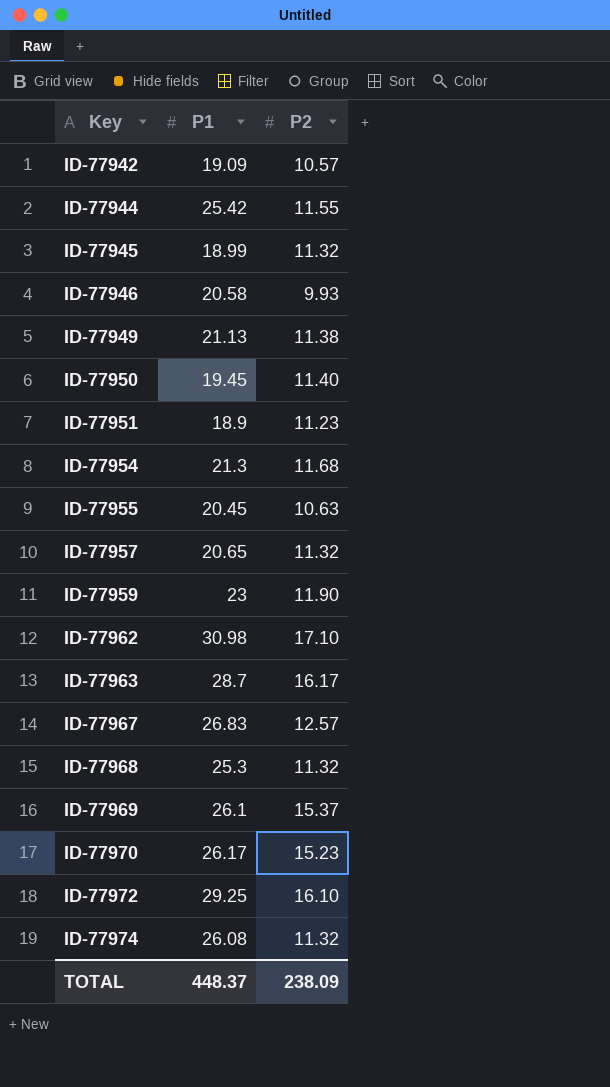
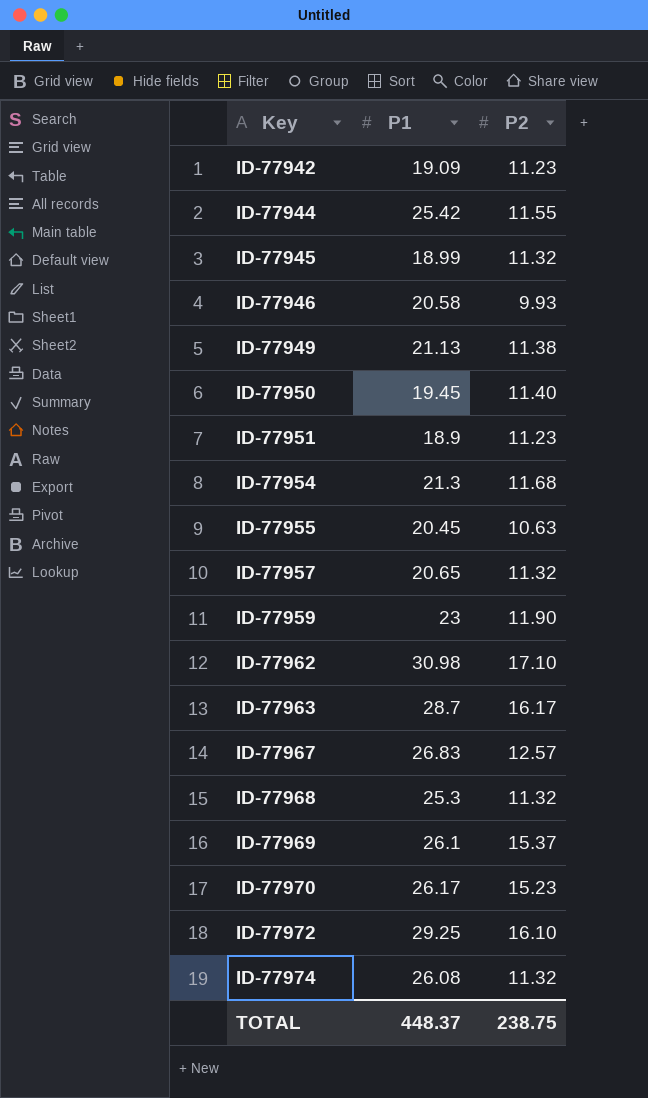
ID-77942 | P2: 10.57 -> 11.23
TOTAL | P2: 238.09 -> 238.75

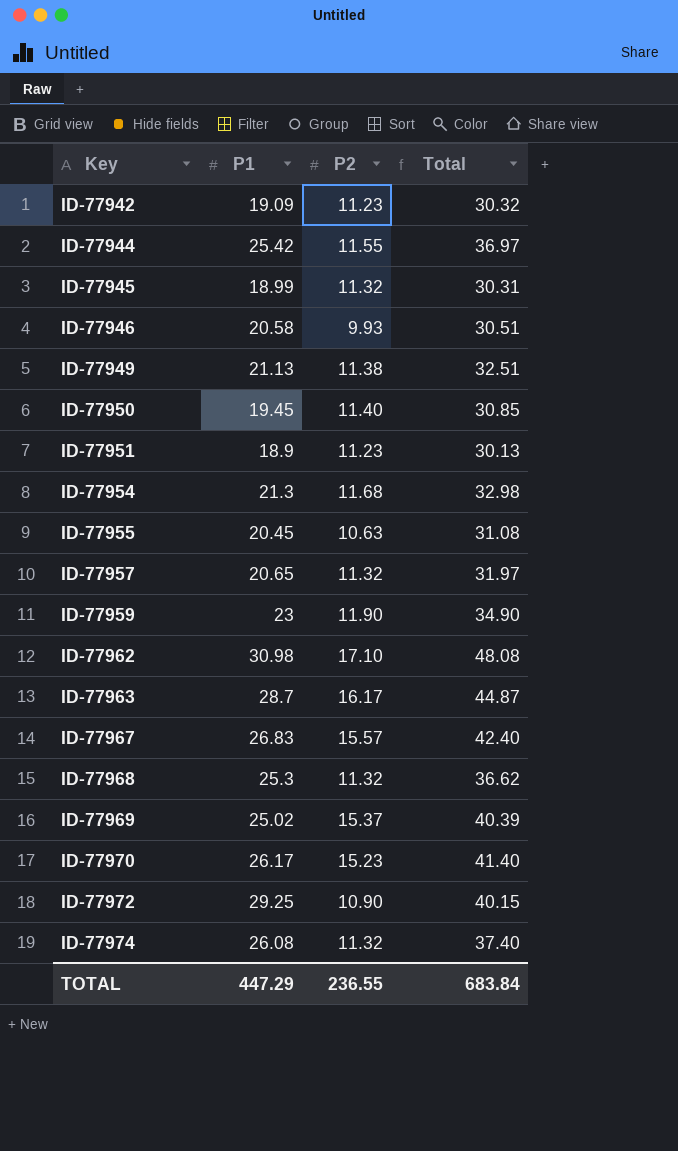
column Total | formula: none -> [P1] + [P2]
ID-77967 | P2: 12.57 -> 15.57
ID-77969 | P1: 26.1 -> 25.02
ID-77972 | P2: 16.10 -> 10.90
TOTAL | P1: 448.37 -> 447.29
TOTAL | P2: 238.75 -> 236.55

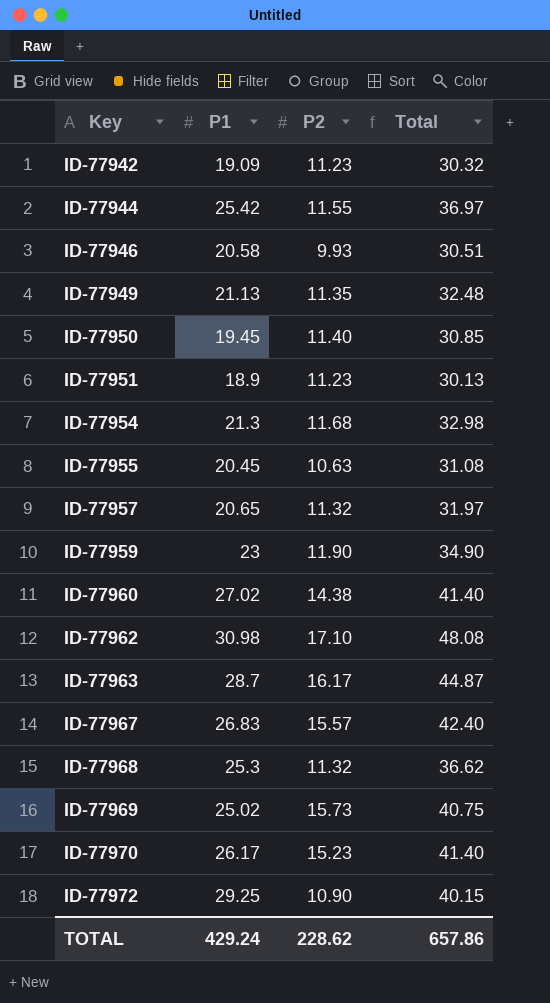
row ID-77945: 18.99 | 11.32 | 30.31 -> none
row ID-77974: 26.08 | 11.32 | 37.40 -> none
ID-77949 | P2: 11.38 -> 11.35
ID-77949 | Total: 32.51 -> 32.48
row ID-77960: none -> 27.02 | 14.38 | 41.40
ID-77969 | P2: 15.37 -> 15.73
ID-77969 | Total: 40.39 -> 40.75
TOTAL | P1: 447.29 -> 429.24
TOTAL | P2: 236.55 -> 228.62
TOTAL | Total: 683.84 -> 657.86

